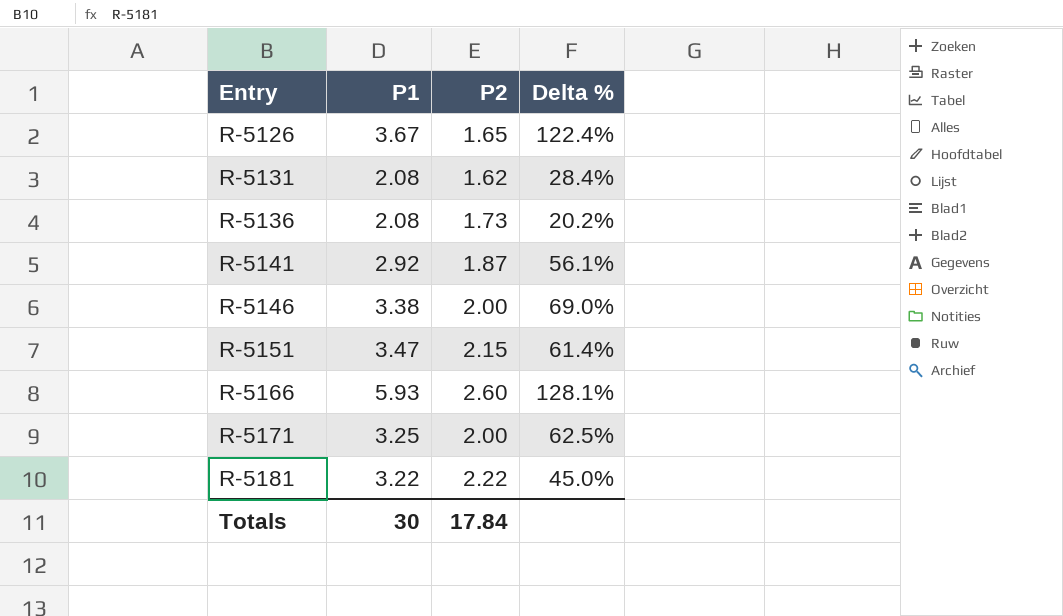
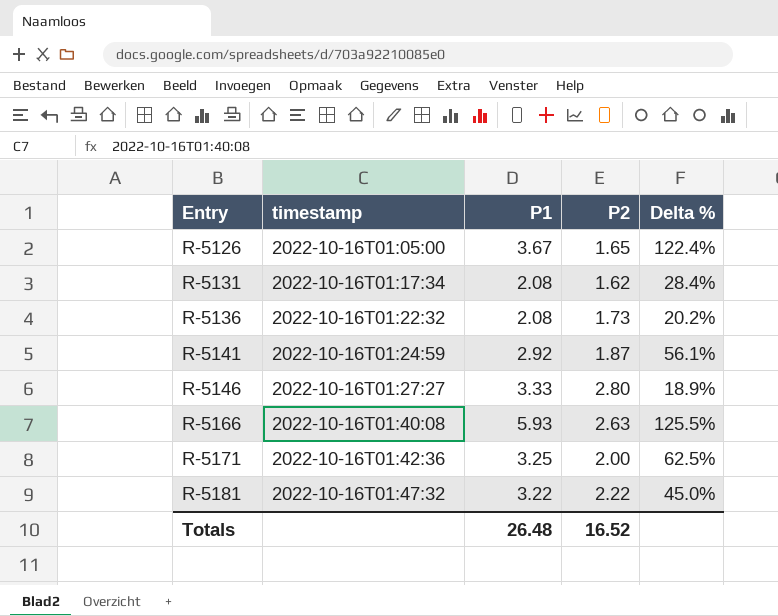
column timestamp | position: none -> 2
row R-5151: 3.47 | 2.15 | 61.4% -> none
R-5146 | P1: 3.38 -> 3.33
R-5146 | P2: 2.00 -> 2.80
R-5146 | Delta %: 69.0% -> 18.9%
R-5166 | P2: 2.60 -> 2.63
R-5166 | Delta %: 128.1% -> 125.5%
Totals | P1: 30 -> 26.48
Totals | P2: 17.84 -> 16.52

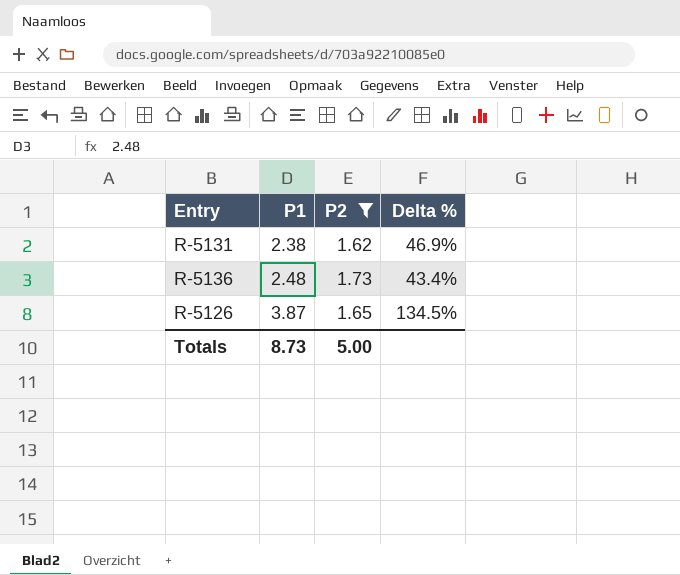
filter: none -> P2 <= 1.73
row order: Entry ascending -> P1 ascending
column timestamp | position: 2 -> none
R-5131 | P1: 2.08 -> 2.38
R-5131 | Delta %: 28.4% -> 46.9%
R-5136 | P1: 2.08 -> 2.48
R-5136 | Delta %: 20.2% -> 43.4%
R-5126 | P1: 3.67 -> 3.87
R-5126 | Delta %: 122.4% -> 134.5%
Totals | P1: 26.48 -> 8.73
Totals | P2: 16.52 -> 5.00

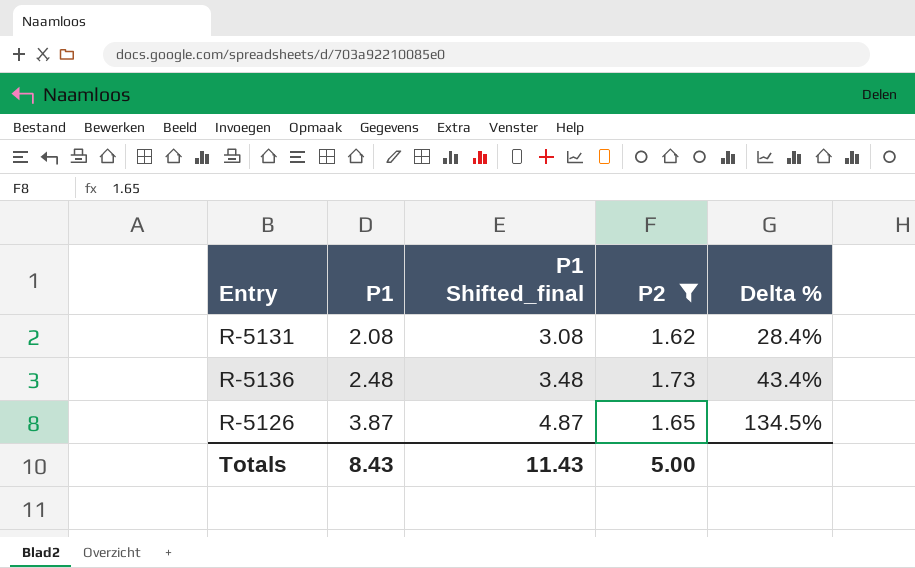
column P1 Shifted_final | formula: none -> [P1] + 1
R-5131 | P1: 2.38 -> 2.08
R-5131 | Delta %: 46.9% -> 28.4%
Totals | P1: 8.73 -> 8.43

